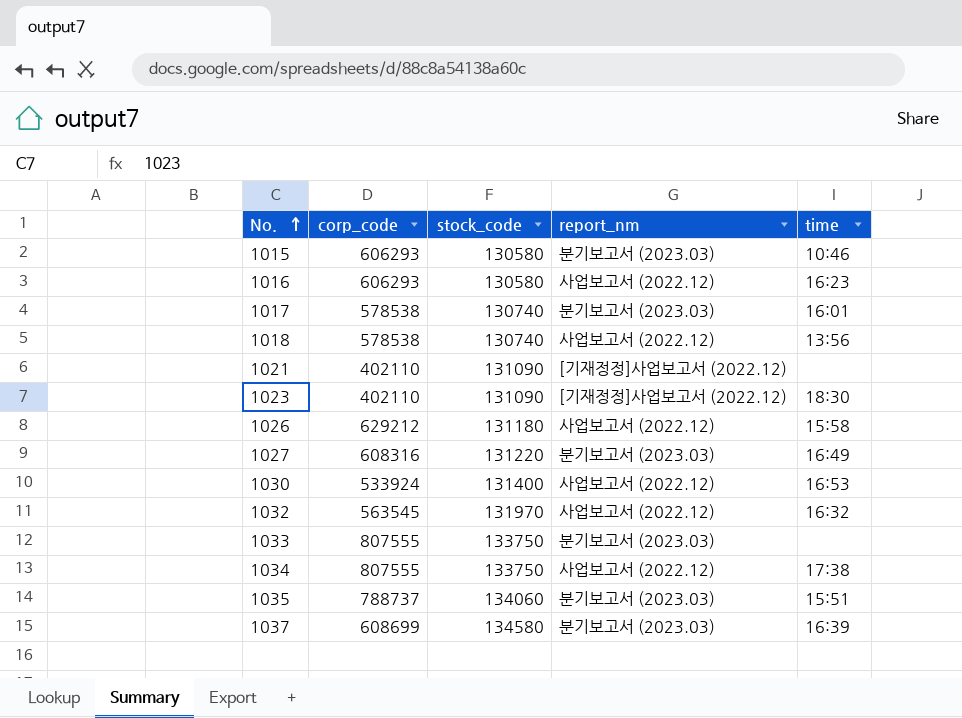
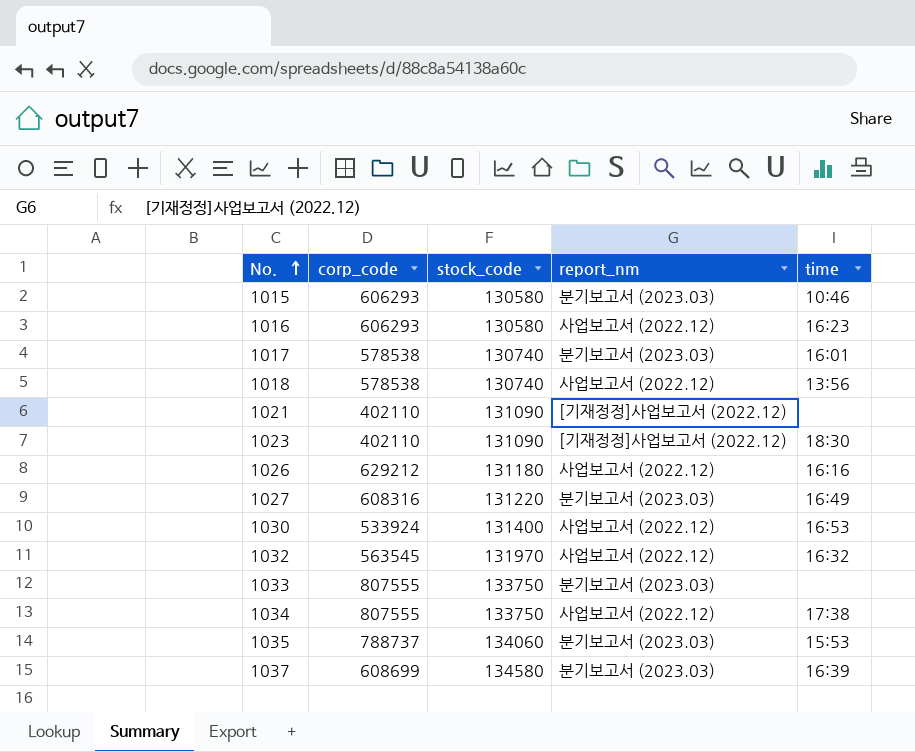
1026 | time: 15:58 -> 16:16
1035 | time: 15:51 -> 15:53

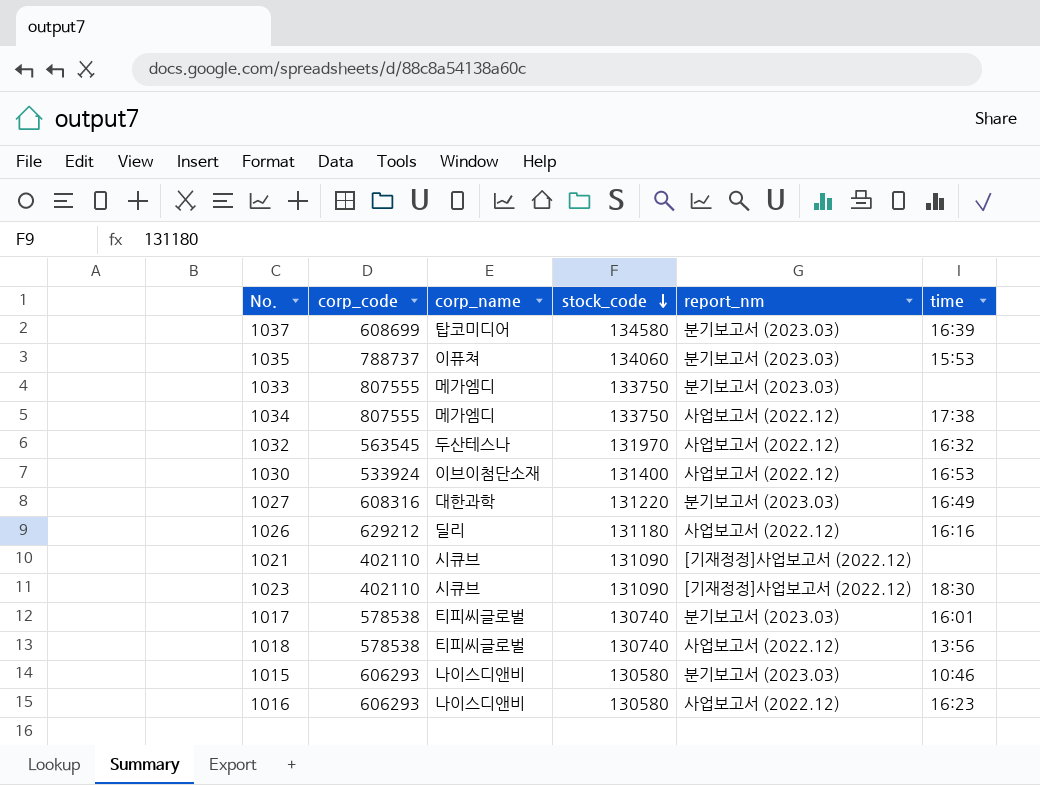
row order: No. ascending -> stock_code descending
column corp_name | position: none -> 3

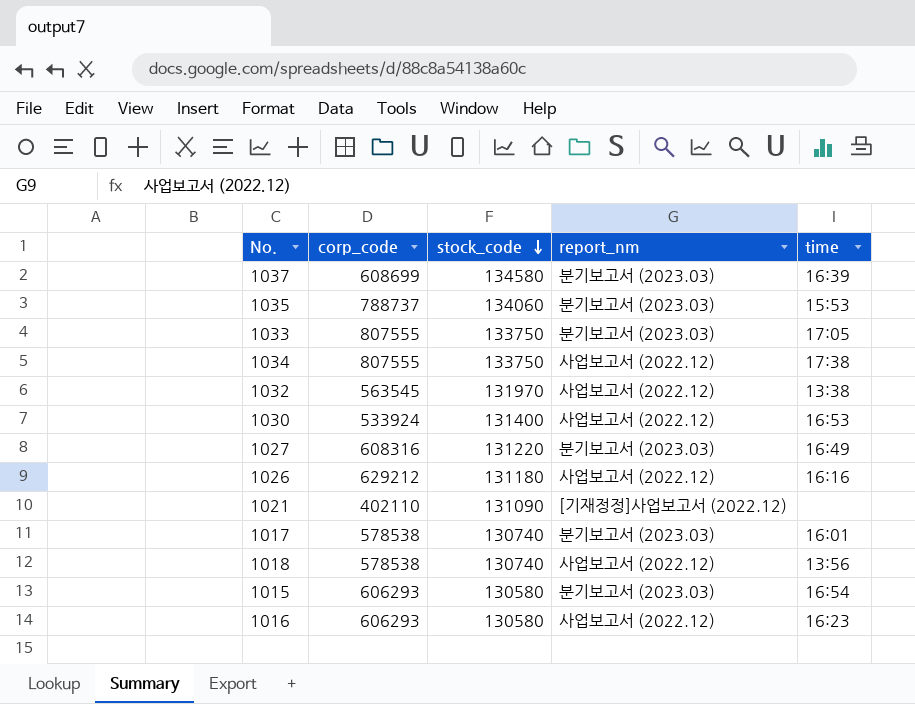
column corp_name | position: 3 -> none
row 1023: 402110 | 시큐브 | 131090 | [기재정정]사업보고서 (2022.12) | 18:30 -> none
1033 | time: none -> 17:05
1032 | time: 16:32 -> 13:38
1015 | time: 10:46 -> 16:54

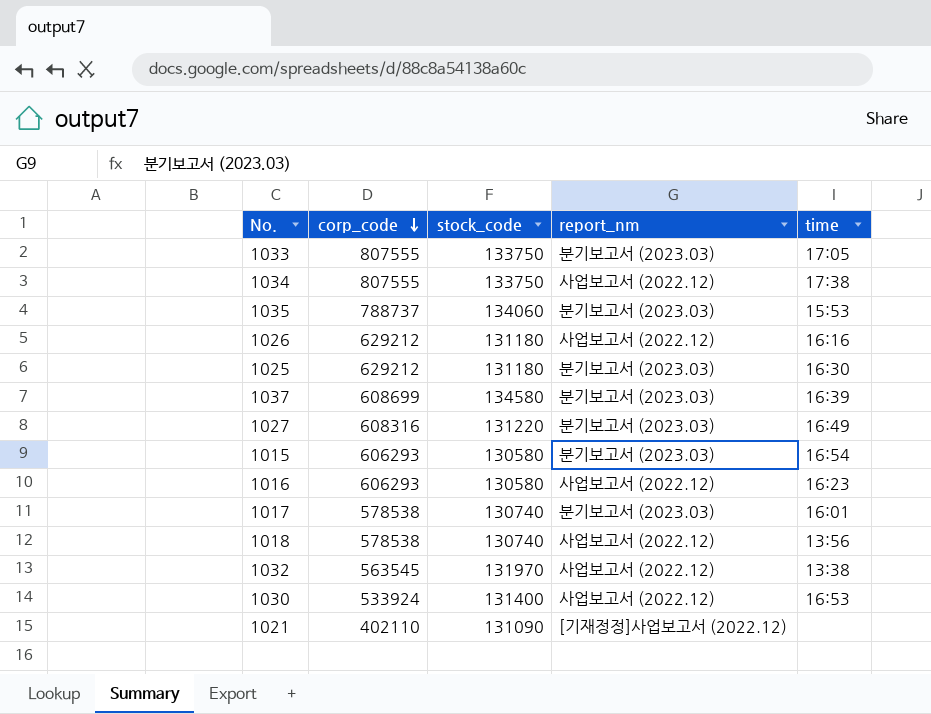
row order: stock_code descending -> corp_code descending
row 1025: none -> 629212 | 131180 | 분기보고서 (2023.03) | 16:30

